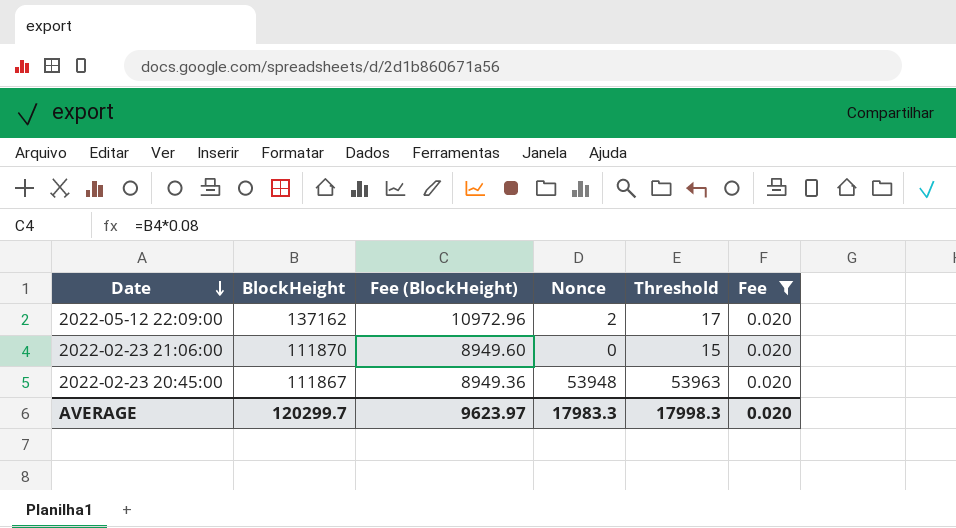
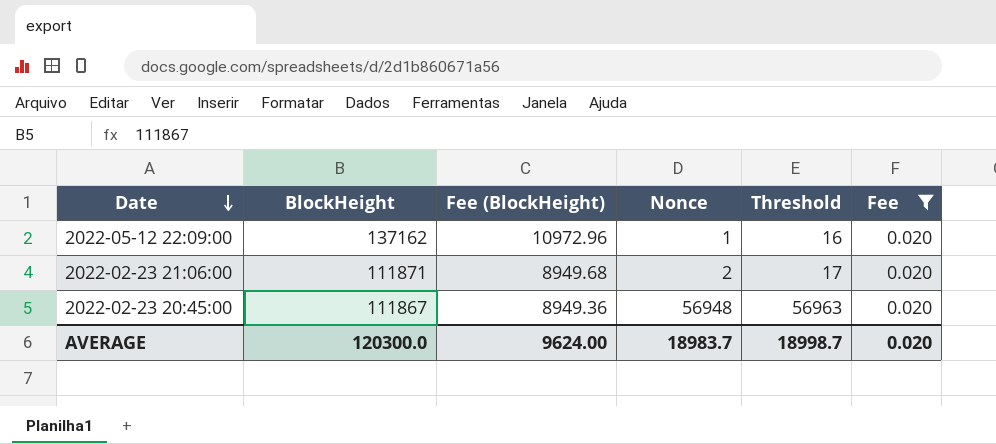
2022-05-12 22:09:00 | Nonce: 2 -> 1
2022-05-12 22:09:00 | Threshold: 17 -> 16
2022-02-23 21:06:00 | BlockHeight: 111870 -> 111871
2022-02-23 21:06:00 | Fee (BlockHeight): 8949.60 -> 8949.68
2022-02-23 21:06:00 | Nonce: 0 -> 2
2022-02-23 21:06:00 | Threshold: 15 -> 17
2022-02-23 20:45:00 | Nonce: 53948 -> 56948
2022-02-23 20:45:00 | Threshold: 53963 -> 56963
AVERAGE | BlockHeight: 120299.7 -> 120300.0
AVERAGE | Fee (BlockHeight): 9623.97 -> 9624.00
AVERAGE | Nonce: 17983.3 -> 18983.7
AVERAGE | Threshold: 17998.3 -> 18998.7

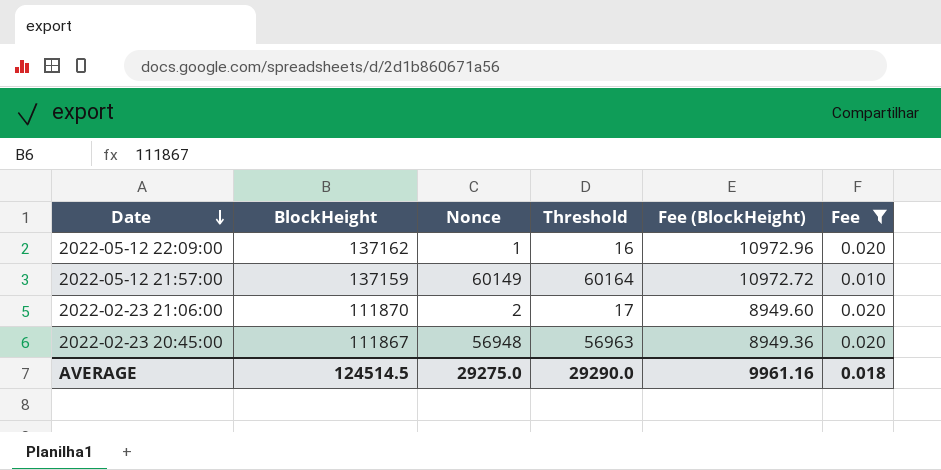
column Fee (BlockHeight) | position: 3 -> 5
row 2022-05-12 21:57:00: none -> 137159 | 60149 | 60164 | 10972.72 | 0.010
2022-02-23 21:06:00 | BlockHeight: 111871 -> 111870
2022-02-23 21:06:00 | Fee (BlockHeight): 8949.68 -> 8949.60
AVERAGE | BlockHeight: 120300.0 -> 124514.5
AVERAGE | Nonce: 18983.7 -> 29275.0
AVERAGE | Threshold: 18998.7 -> 29290.0
AVERAGE | Fee (BlockHeight): 9624.00 -> 9961.16
AVERAGE | Fee: 0.020 -> 0.018

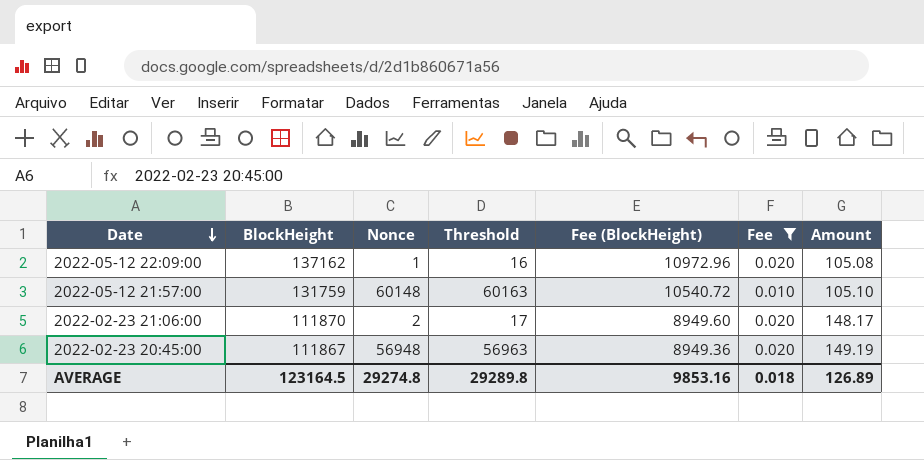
column Amount | position: none -> 7
2022-05-12 21:57:00 | BlockHeight: 137159 -> 131759
2022-05-12 21:57:00 | Nonce: 60149 -> 60148
2022-05-12 21:57:00 | Threshold: 60164 -> 60163
2022-05-12 21:57:00 | Fee (BlockHeight): 10972.72 -> 10540.72
AVERAGE | BlockHeight: 124514.5 -> 123164.5
AVERAGE | Nonce: 29275.0 -> 29274.8
AVERAGE | Threshold: 29290.0 -> 29289.8
AVERAGE | Fee (BlockHeight): 9961.16 -> 9853.16

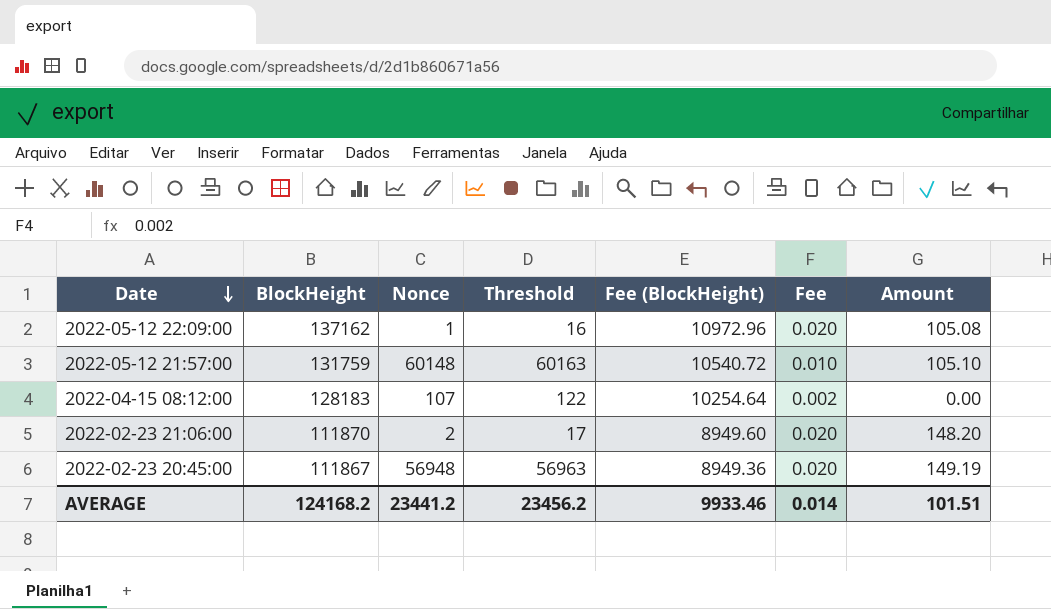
filter: Fee != 0.002 -> none
2022-02-23 21:06:00 | Amount: 148.17 -> 148.20
AVERAGE | BlockHeight: 123164.5 -> 124168.2
AVERAGE | Nonce: 29274.8 -> 23441.2
AVERAGE | Threshold: 29289.8 -> 23456.2
AVERAGE | Fee (BlockHeight): 9853.16 -> 9933.46
AVERAGE | Fee: 0.018 -> 0.014
AVERAGE | Amount: 126.89 -> 101.51

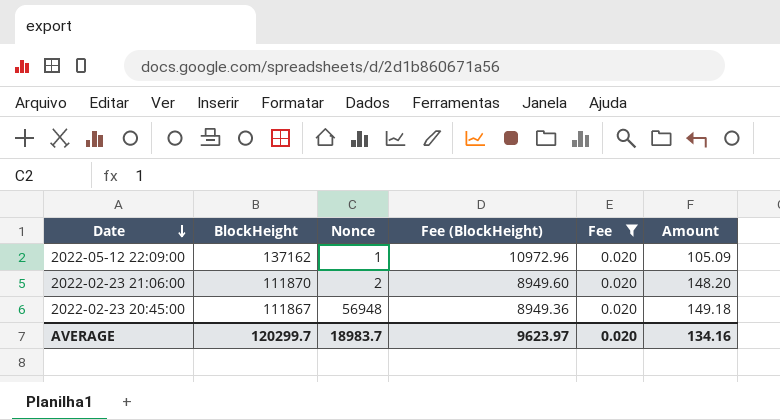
filter: none -> Fee = 0.020
column Threshold | formula: [Nonce] + 15 -> none
2022-05-12 22:09:00 | Amount: 105.08 -> 105.09
2022-02-23 20:45:00 | Amount: 149.19 -> 149.18
AVERAGE | BlockHeight: 124168.2 -> 120299.7
AVERAGE | Nonce: 23441.2 -> 18983.7
AVERAGE | Fee (BlockHeight): 9933.46 -> 9623.97
AVERAGE | Fee: 0.014 -> 0.020
AVERAGE | Amount: 101.51 -> 134.16

